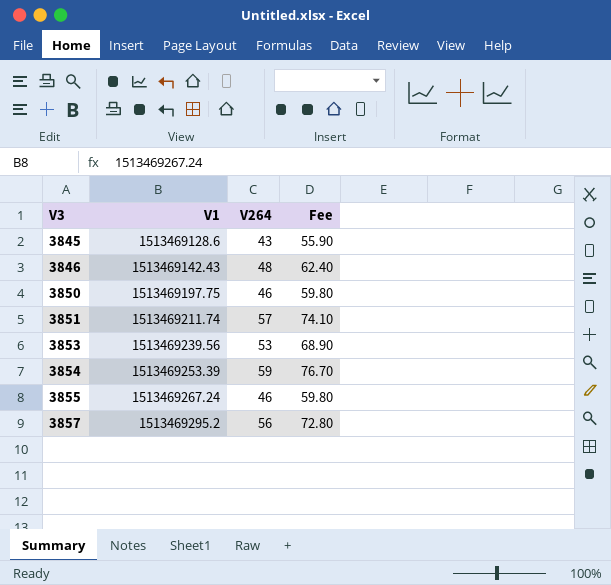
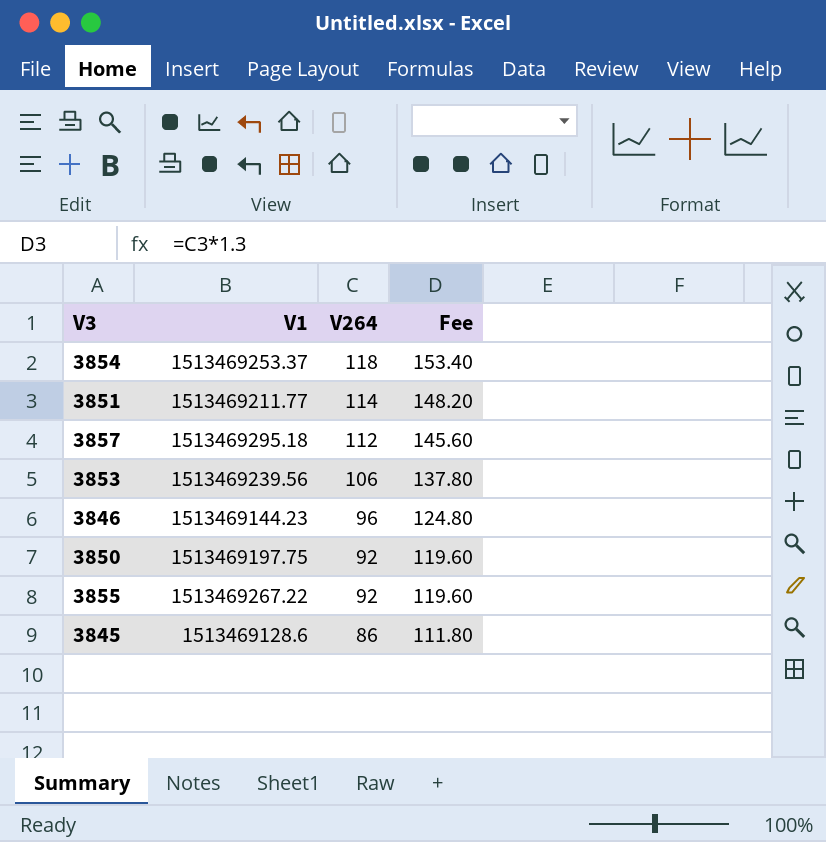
row order: V3 ascending -> V264 descending
3854 | V1: 1513469253.39 -> 1513469253.37
3854 | V264: 59 -> 118
3854 | Fee: 76.70 -> 153.40
3851 | V1: 1513469211.74 -> 1513469211.77
3851 | V264: 57 -> 114
3851 | Fee: 74.10 -> 148.20
3857 | V1: 1513469295.2 -> 1513469295.18
3857 | V264: 56 -> 112
3857 | Fee: 72.80 -> 145.60
3853 | V264: 53 -> 106
3853 | Fee: 68.90 -> 137.80
3846 | V1: 1513469142.43 -> 1513469144.23
3846 | V264: 48 -> 96
3846 | Fee: 62.40 -> 124.80
3850 | V264: 46 -> 92
3850 | Fee: 59.80 -> 119.60
3855 | V1: 1513469267.24 -> 1513469267.22
3855 | V264: 46 -> 92
3855 | Fee: 59.80 -> 119.60
3845 | V264: 43 -> 86
3845 | Fee: 55.90 -> 111.80

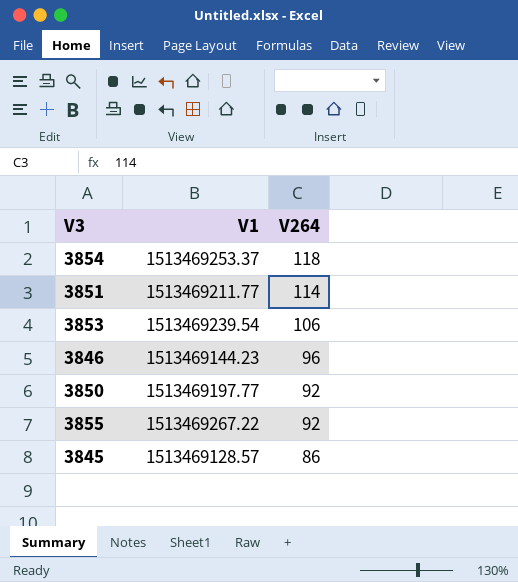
column Fee | formula: [V264] * 1.3 -> none
row 3857: 1513469295.18 | 112 | 145.60 -> none
3853 | V1: 1513469239.56 -> 1513469239.54
3850 | V1: 1513469197.75 -> 1513469197.77
3845 | V1: 1513469128.6 -> 1513469128.57

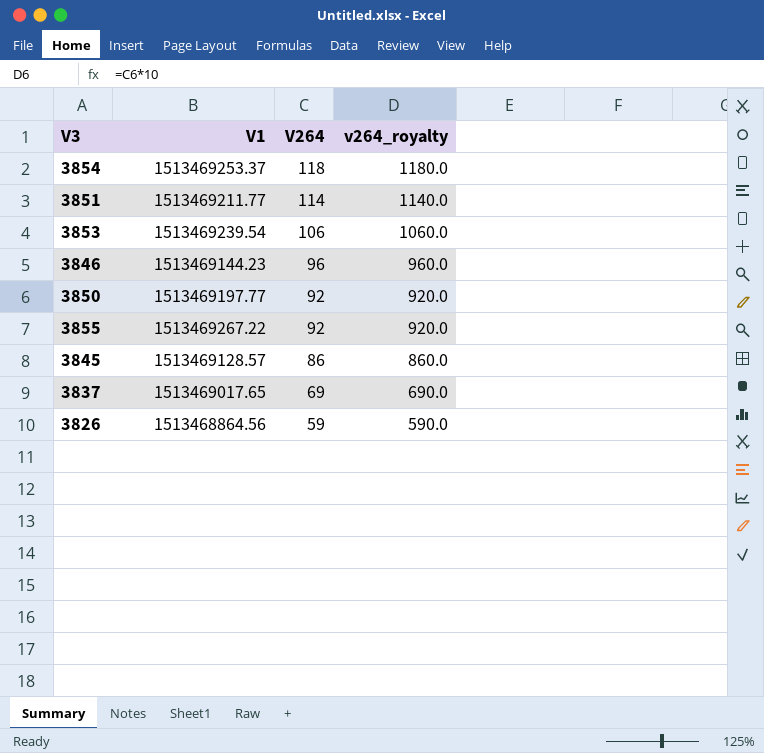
column v264_royalty | formula: none -> [V264] * 10
row 3837: none -> 1513469017.65 | 69 | 690.0
row 3826: none -> 1513468864.56 | 59 | 590.0

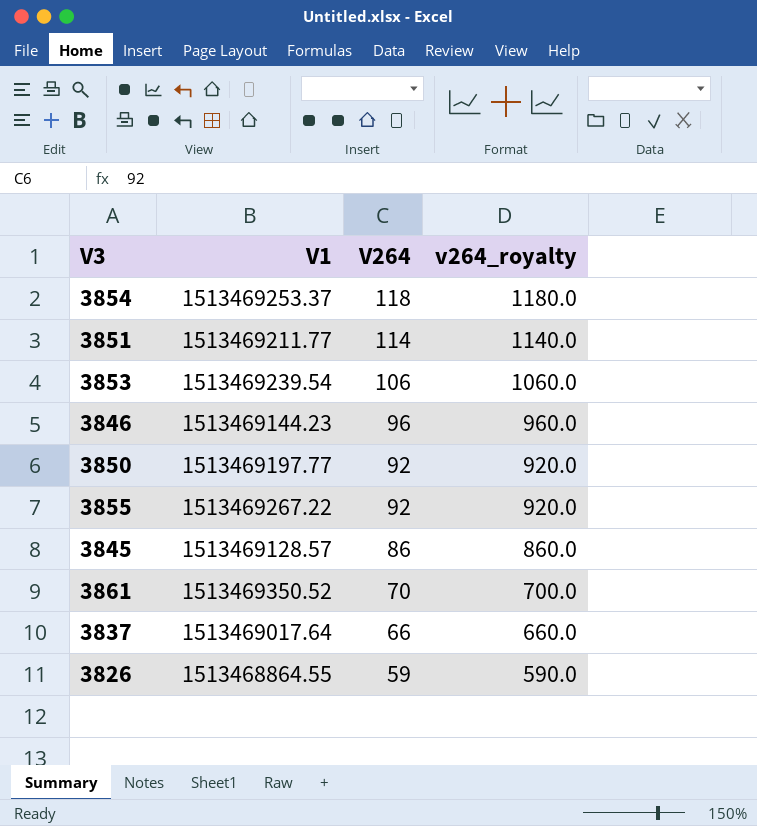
row 3861: none -> 1513469350.52 | 70 | 700.0
3837 | V1: 1513469017.65 -> 1513469017.64
3837 | V264: 69 -> 66
3837 | v264_royalty: 690.0 -> 660.0
3826 | V1: 1513468864.56 -> 1513468864.55

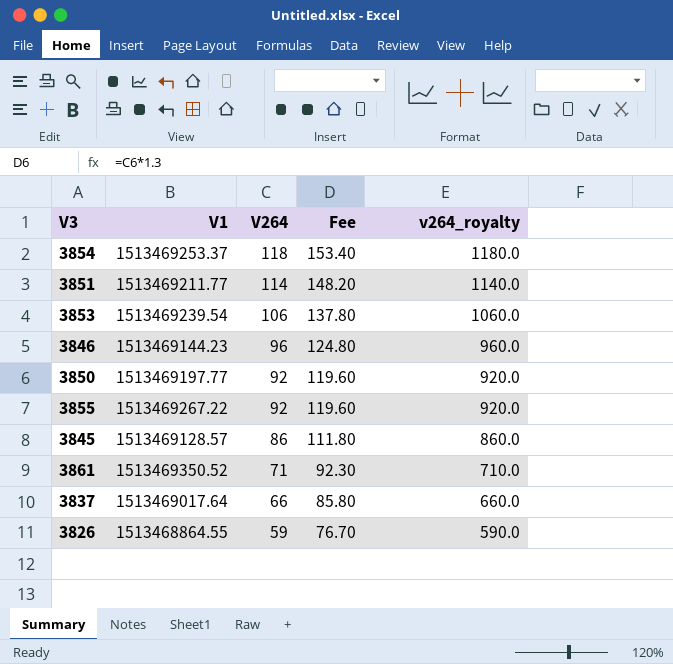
column Fee | formula: none -> [V264] * 1.3
3861 | V264: 70 -> 71
3861 | v264_royalty: 700.0 -> 710.0

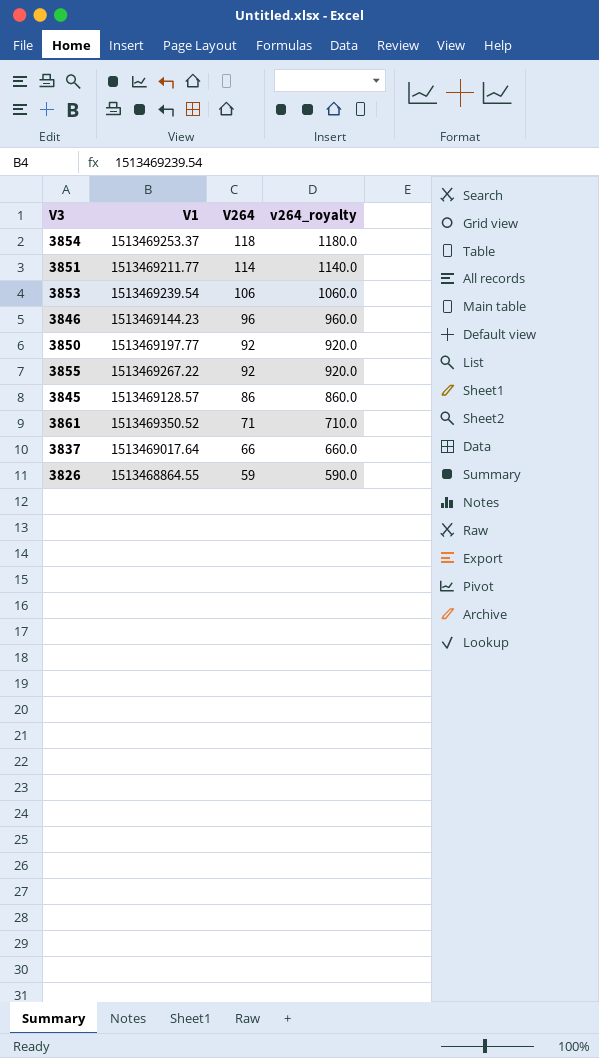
column Fee | formula: [V264] * 1.3 -> none

